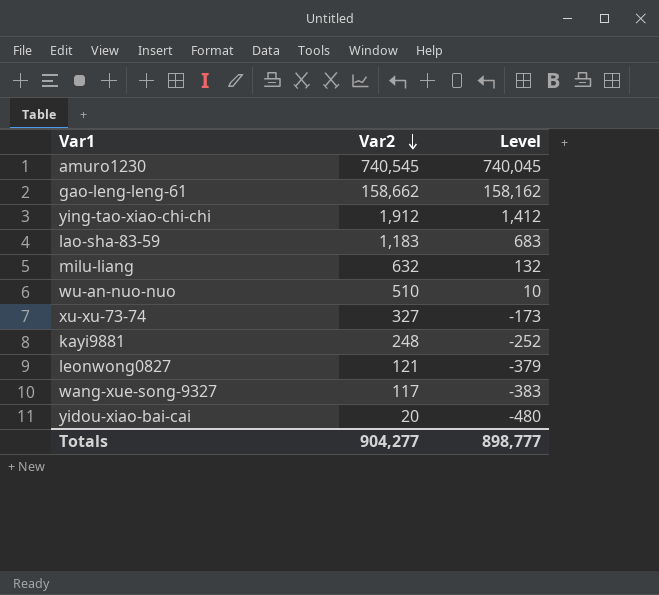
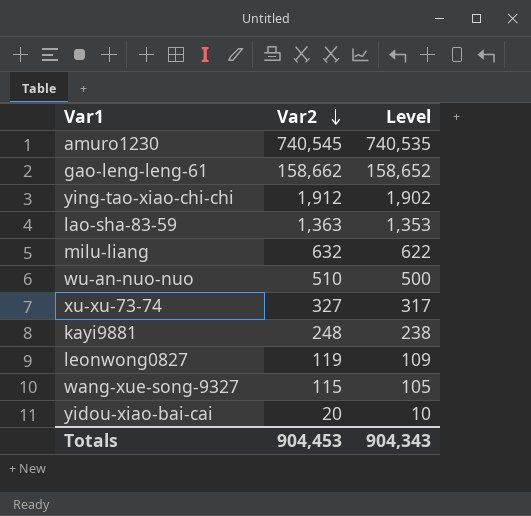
column Level | formula: [Var2] - 500 -> [Var2] - 10
lao-sha-83-59 | Var2: 1,183 -> 1,363
leonwong0827 | Var2: 121 -> 119
wang-xue-song-9327 | Var2: 117 -> 115
Totals | Var2: 904,277 -> 904,453
Totals | Level: 898,777 -> 904,343

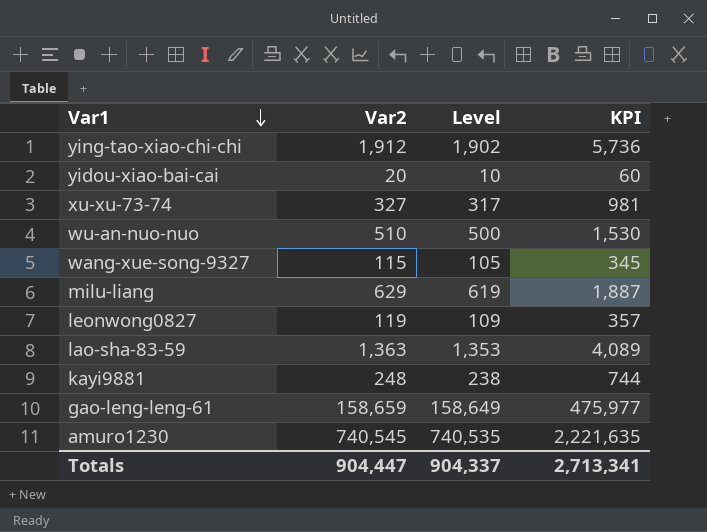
row order: Var2 descending -> Var1 descending
column KPI | formula: none -> [Var2] * 3
milu-liang | Var2: 632 -> 629
milu-liang | Level: 622 -> 619
gao-leng-leng-61 | Var2: 158,662 -> 158,659
gao-leng-leng-61 | Level: 158,652 -> 158,649
Totals | Var2: 904,453 -> 904,447
Totals | Level: 904,343 -> 904,337

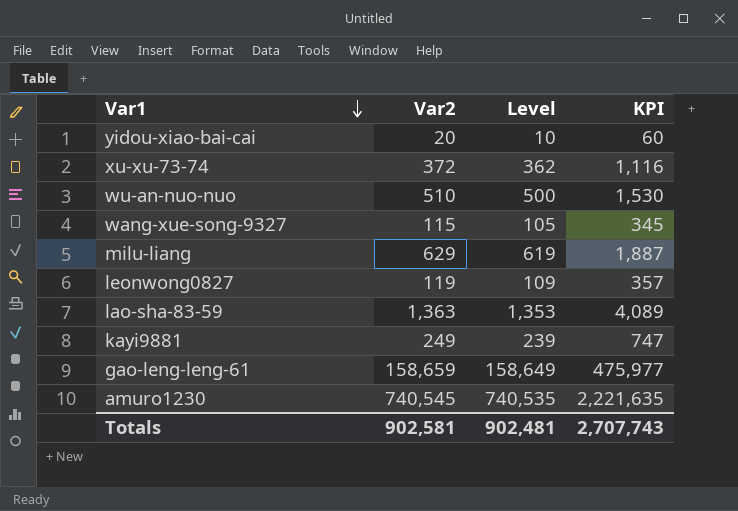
row ying-tao-xiao-chi-chi: 1,912 | 1,902 | 5,736 -> none
xu-xu-73-74 | Var2: 327 -> 372
xu-xu-73-74 | Level: 317 -> 362
xu-xu-73-74 | KPI: 981 -> 1,116
kayi9881 | Var2: 248 -> 249
kayi9881 | Level: 238 -> 239
kayi9881 | KPI: 744 -> 747
Totals | Var2: 904,447 -> 902,581
Totals | Level: 904,337 -> 902,481
Totals | KPI: 2,713,341 -> 2,707,743

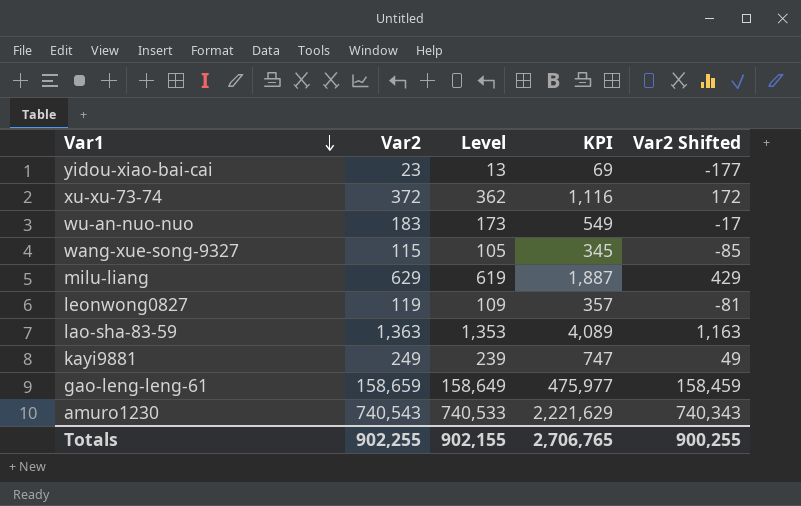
column Var2 Shifted | formula: none -> [Var2] - 200
yidou-xiao-bai-cai | Var2: 20 -> 23
yidou-xiao-bai-cai | Level: 10 -> 13
yidou-xiao-bai-cai | KPI: 60 -> 69
wu-an-nuo-nuo | Var2: 510 -> 183
wu-an-nuo-nuo | Level: 500 -> 173
wu-an-nuo-nuo | KPI: 1,530 -> 549
amuro1230 | Var2: 740,545 -> 740,543
amuro1230 | Level: 740,535 -> 740,533
amuro1230 | KPI: 2,221,635 -> 2,221,629
Totals | Var2: 902,581 -> 902,255
Totals | Level: 902,481 -> 902,155
Totals | KPI: 2,707,743 -> 2,706,765

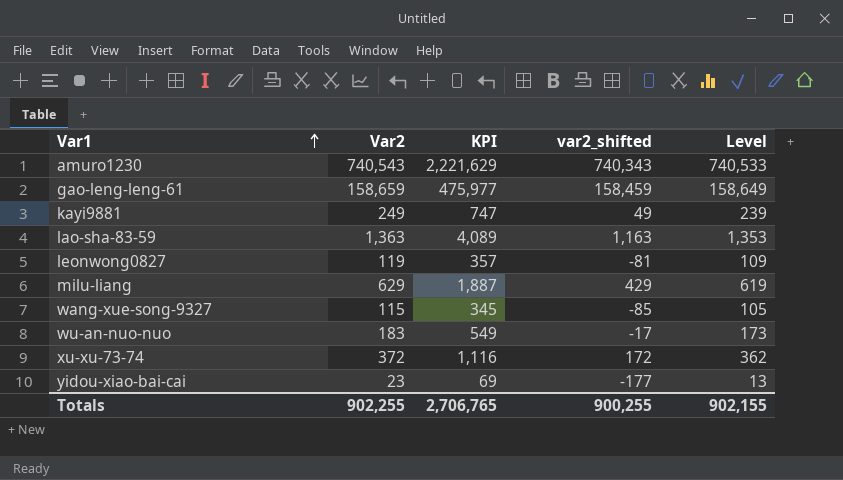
row order: Var1 descending -> Var1 ascending
column name: Var2 Shifted -> var2_shifted
column Level | position: 3 -> 5

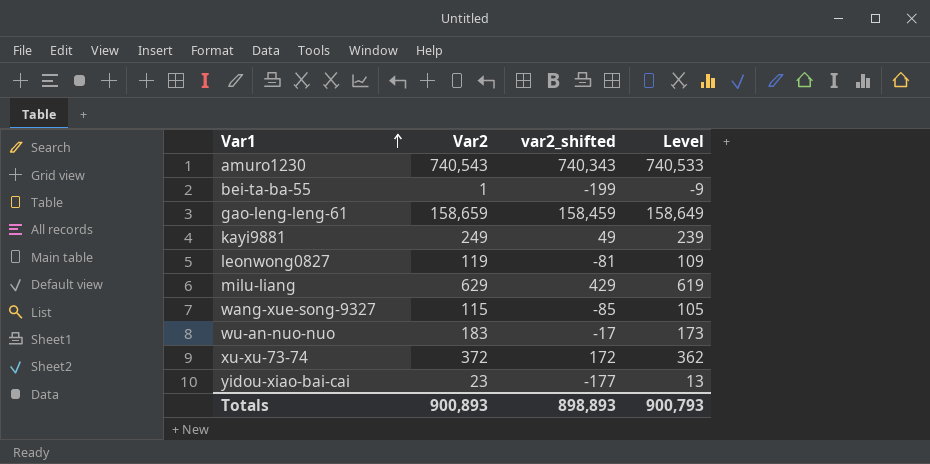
column KPI | formula: [Var2] * 3 -> none
row lao-sha-83-59: 1,363 | 4,089 | 1,163 | 1,353 -> none
row bei-ta-ba-55: none -> 1 | -199 | -9
Totals | Var2: 902,255 -> 900,893
Totals | var2_shifted: 900,255 -> 898,893
Totals | Level: 902,155 -> 900,793

